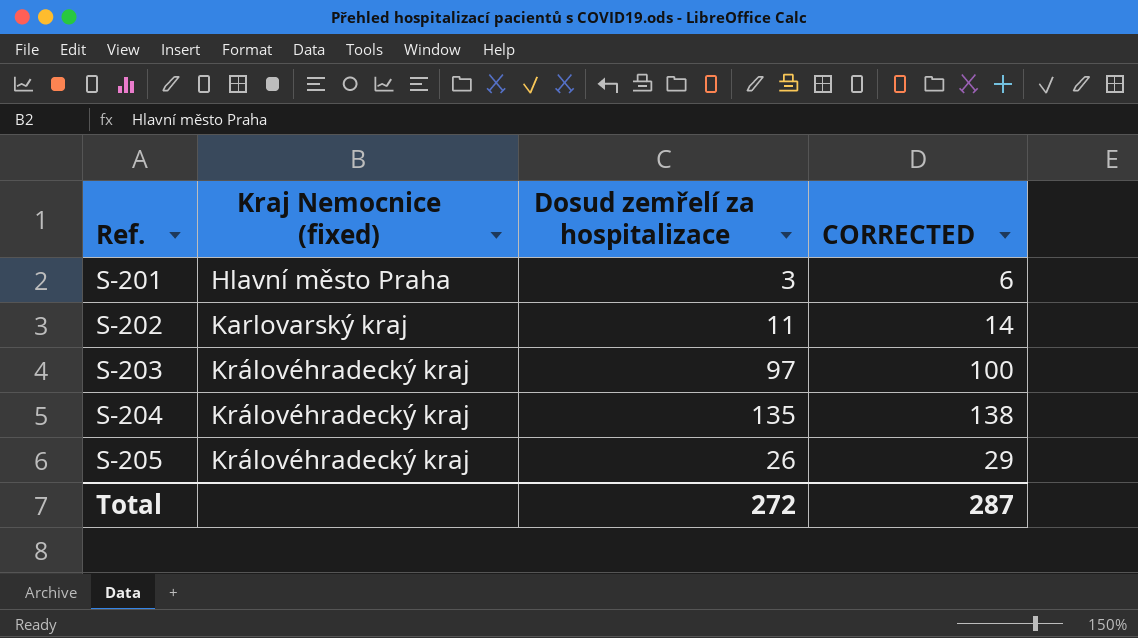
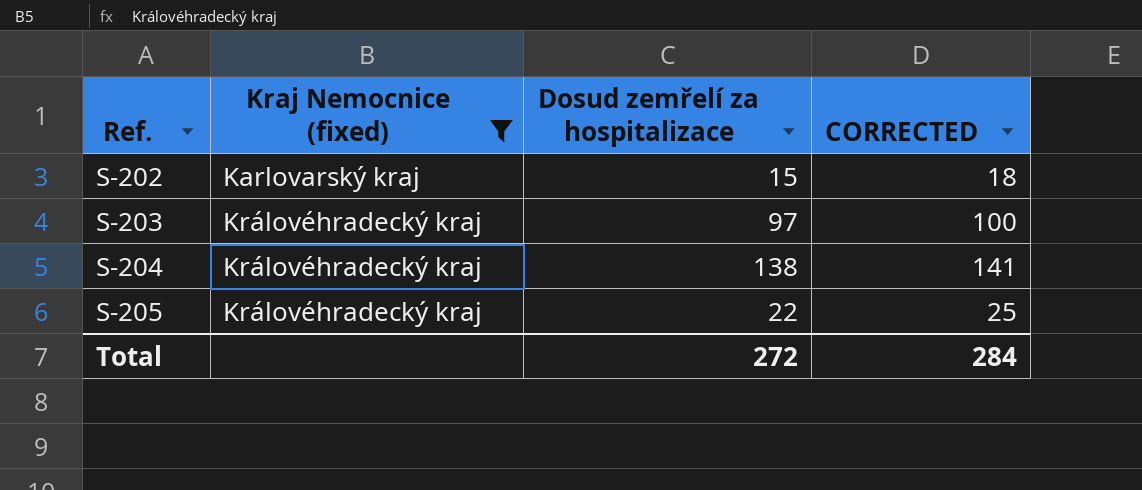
filter: none -> Kraj Nemocnice (fixed) != Hlavní město Praha
S-202 | Dosud zemřelí za hospitalizace: 11 -> 15
S-202 | CORRECTED: 14 -> 18
S-204 | Dosud zemřelí za hospitalizace: 135 -> 138
S-204 | CORRECTED: 138 -> 141
S-205 | Dosud zemřelí za hospitalizace: 26 -> 22
S-205 | CORRECTED: 29 -> 25
Total | CORRECTED: 287 -> 284

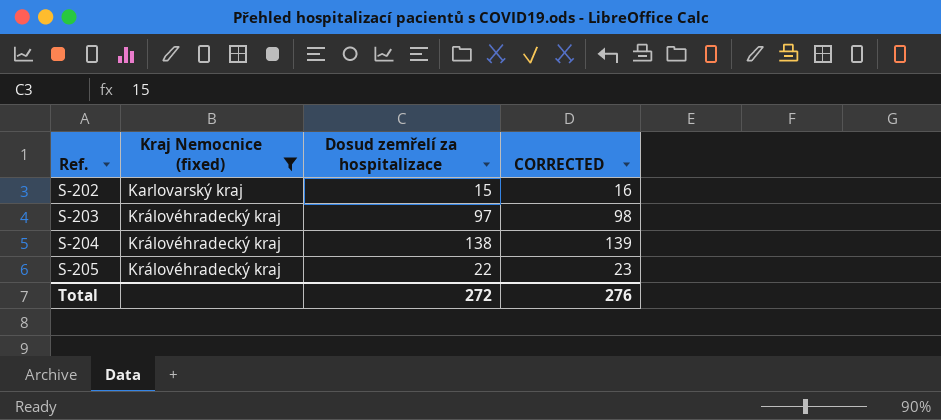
column CORRECTED | formula: [Dosud zemřelí za hospitalizace] + 3 -> [Dosud zemřelí za hospitalizace] + 1
Total | CORRECTED: 284 -> 276

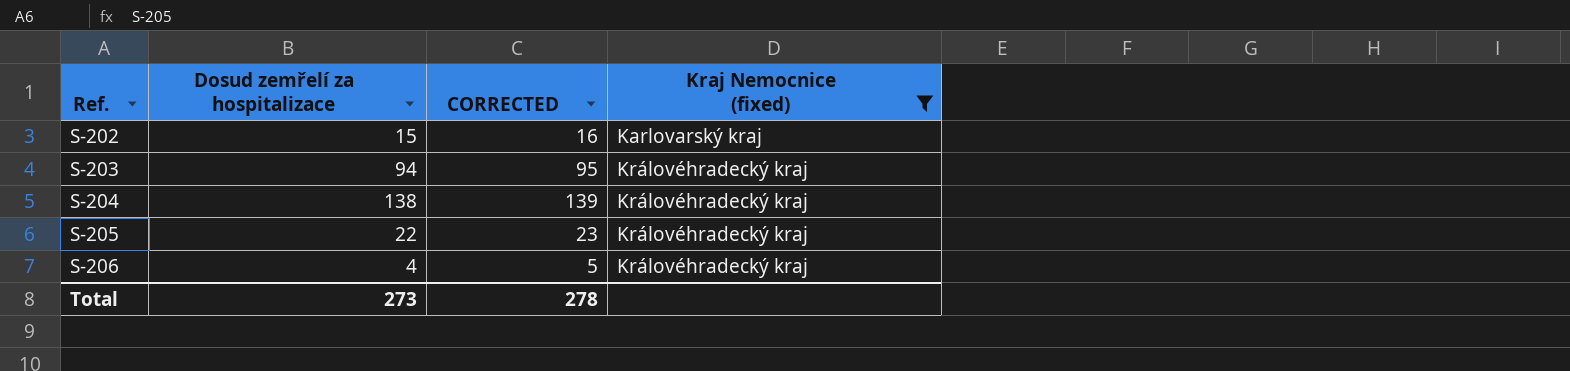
column Kraj Nemocnice (fixed) | position: 2 -> 4
S-203 | Dosud zemřelí za hospitalizace: 97 -> 94
S-203 | CORRECTED: 98 -> 95
row S-206: none -> 4 | 5 | Královéhradecký kraj
Total | Dosud zemřelí za hospitalizace: 272 -> 273
Total | CORRECTED: 276 -> 278

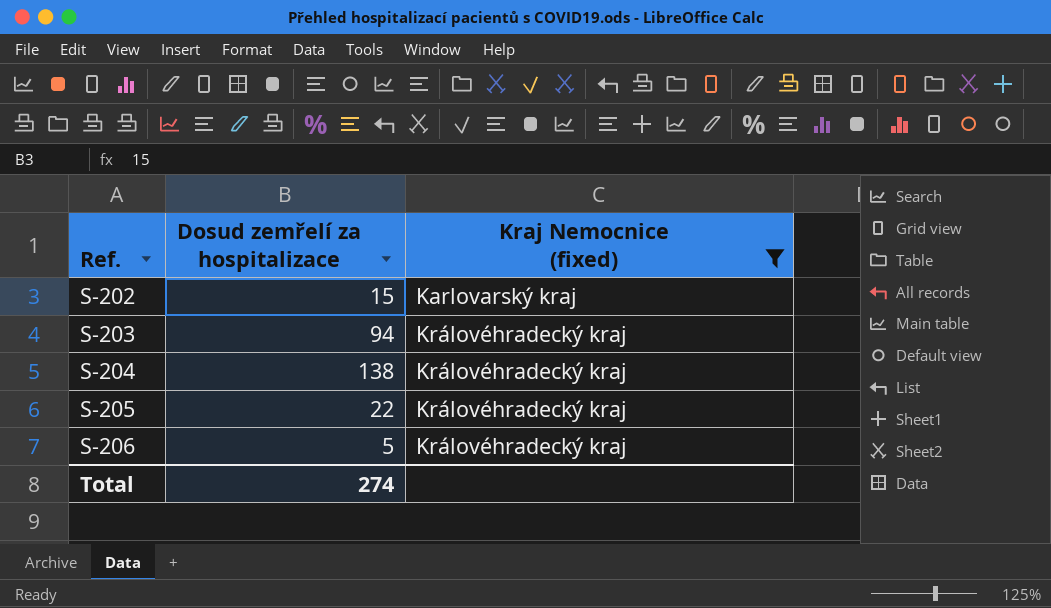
column CORRECTED | formula: [Dosud zemřelí za hospitalizace] + 1 -> none
S-206 | Dosud zemřelí za hospitalizace: 4 -> 5
Total | Dosud zemřelí za hospitalizace: 273 -> 274

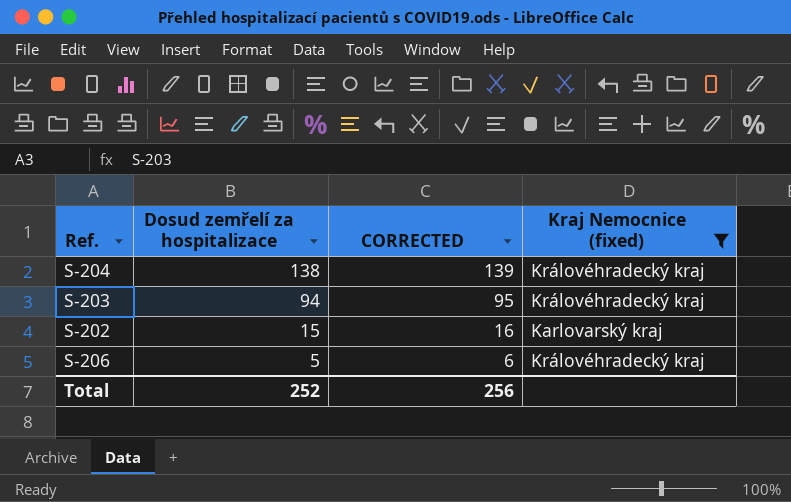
row order: Ref. ascending -> Dosud zemřelí za hospitalizace descending
column CORRECTED | formula: none -> [Dosud zemřelí za hospitalizace] + 1
row S-205: 22 | Královéhradecký kraj -> none
Total | Dosud zemřelí za hospitalizace: 274 -> 252

